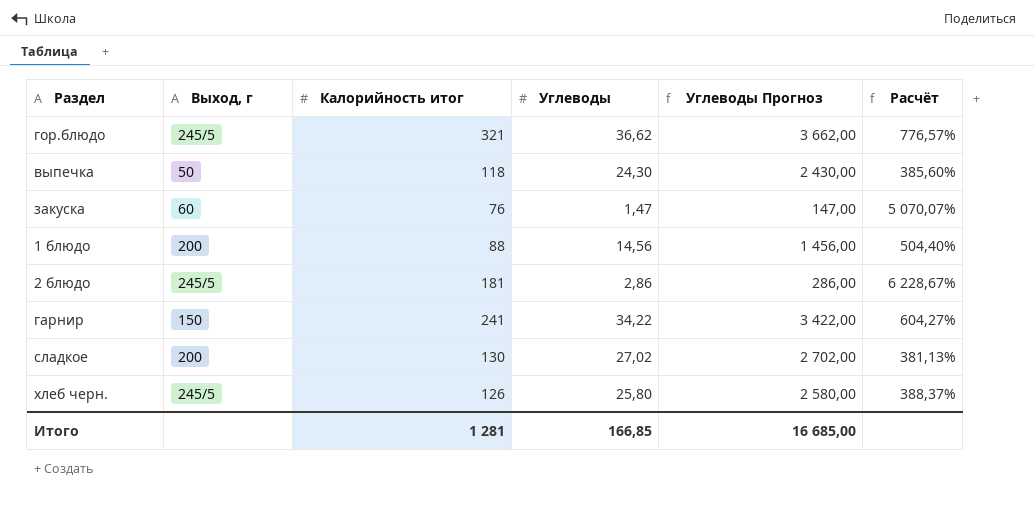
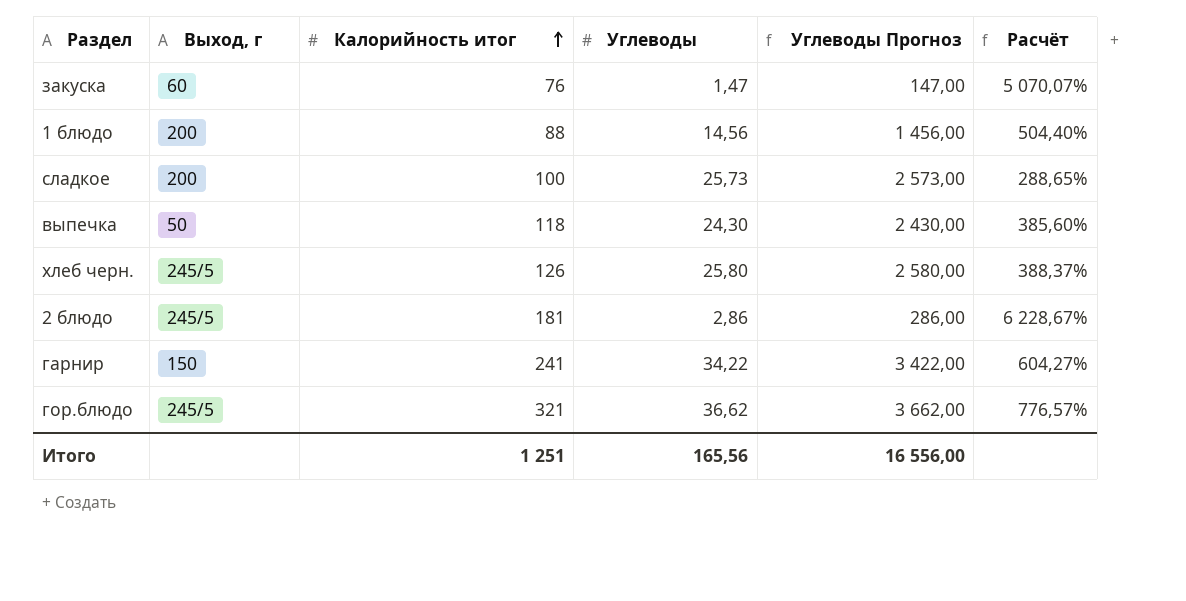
row order: none -> Калорийность итог ascending
сладкое | Калорийность итог: 130 -> 100
сладкое | Углеводы: 27,02 -> 25,73
сладкое | Углеводы Прогноз: 2 702,00 -> 2 573,00
сладкое | Расчёт: 381,13% -> 288,65%
Итого | Калорийность итог: 1 281 -> 1 251
Итого | Углеводы: 166,85 -> 165,56
Итого | Углеводы Прогноз: 16 685,00 -> 16 556,00

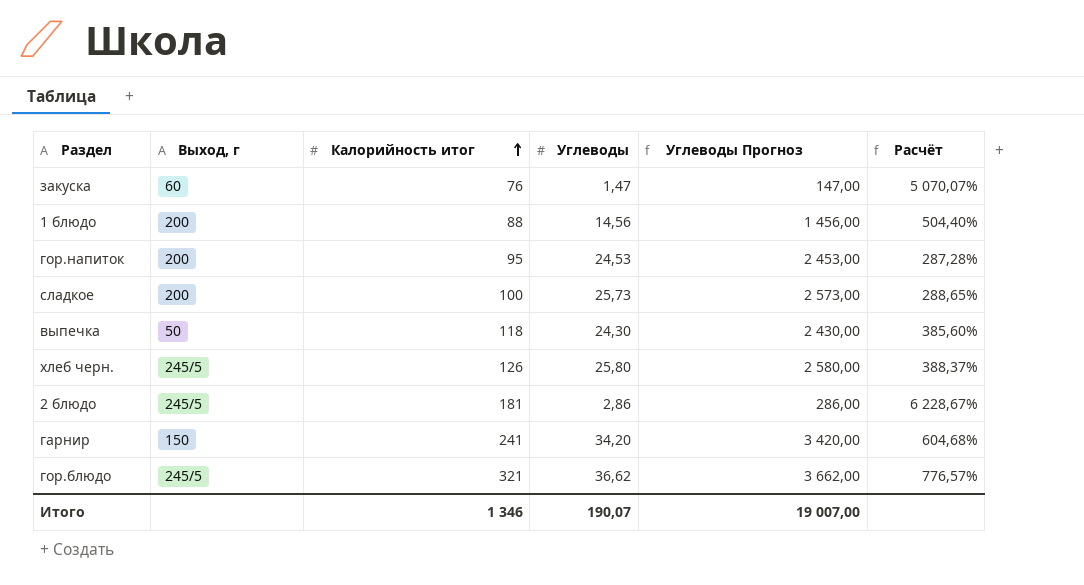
row гор.напиток: none -> 200 | 95 | 24,53 | 2 453,00 | 287,28%
гарнир | Углеводы: 34,22 -> 34,20
гарнир | Углеводы Прогноз: 3 422,00 -> 3 420,00
гарнир | Расчёт: 604,27% -> 604,68%
Итого | Калорийность итог: 1 251 -> 1 346
Итого | Углеводы: 165,56 -> 190,07
Итого | Углеводы Прогноз: 16 556,00 -> 19 007,00

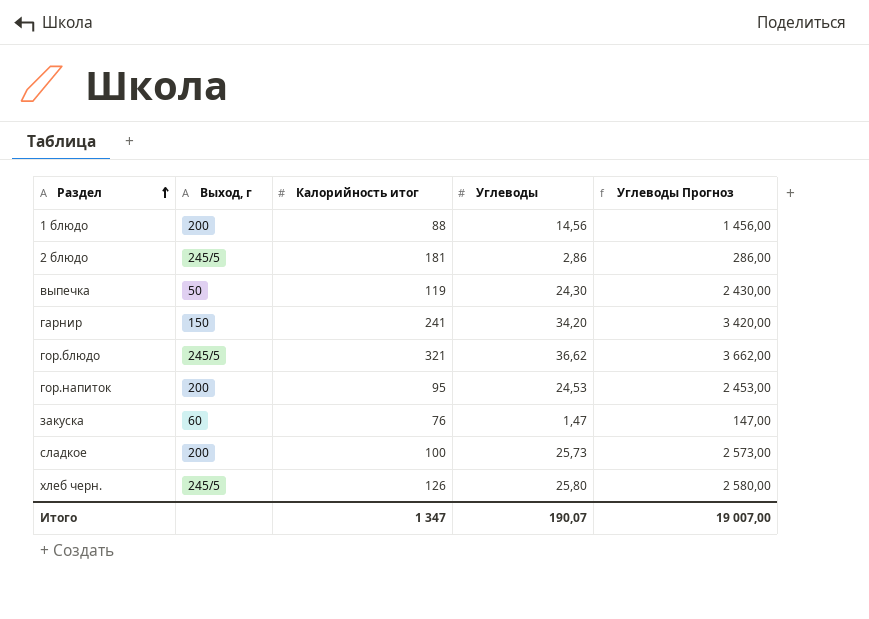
row order: Калорийность итог ascending -> Раздел ascending
column Расчёт | formula: ([Калорийность итог] - [Углеводы]) / [Углеводы] -> none
выпечка | Калорийность итог: 118 -> 119
Итого | Калорийность итог: 1 346 -> 1 347

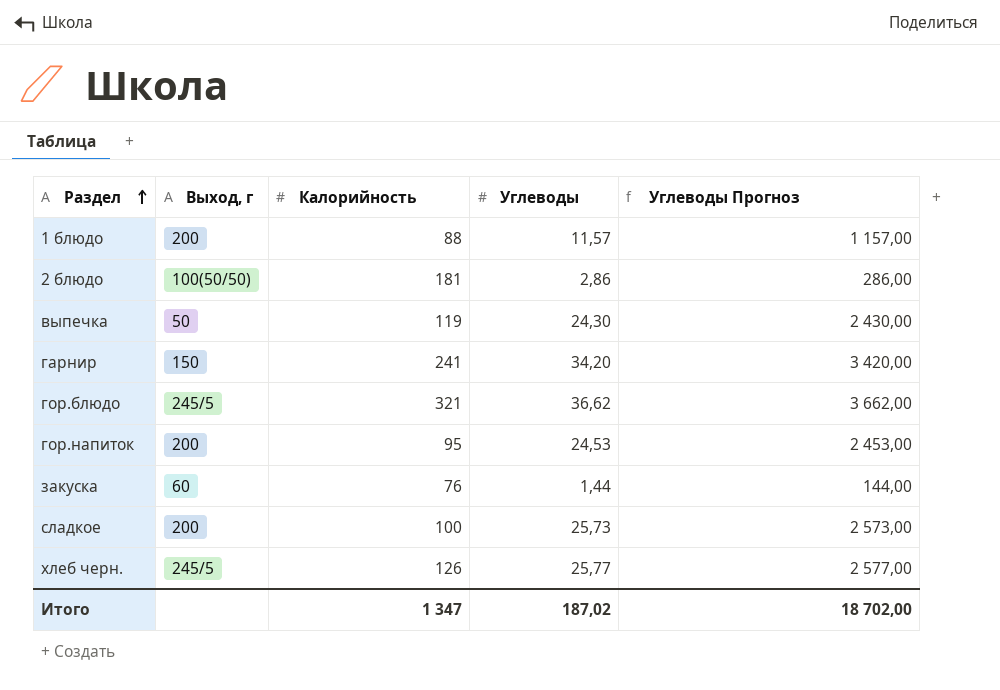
column name: Калорийность итог -> Калорийность
1 блюдо | Углеводы: 14,56 -> 11,57
1 блюдо | Углеводы Прогноз: 1 456,00 -> 1 157,00
2 блюдо | Выход, г: 245/5 -> 100(50/50)
закуска | Углеводы: 1,47 -> 1,44
закуска | Углеводы Прогноз: 147,00 -> 144,00
хлеб черн. | Углеводы: 25,80 -> 25,77
хлеб черн. | Углеводы Прогноз: 2 580,00 -> 2 577,00
Итого | Углеводы: 190,07 -> 187,02
Итого | Углеводы Прогноз: 19 007,00 -> 18 702,00

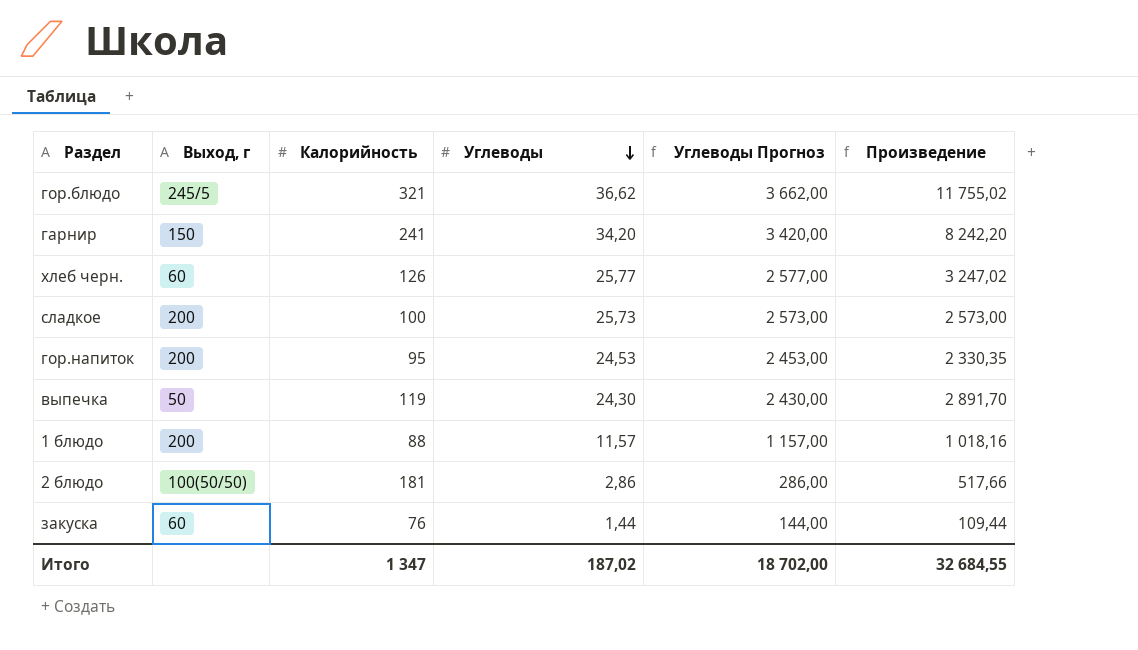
row order: Раздел ascending -> Углеводы descending
column Произведение | formula: none -> [Калорийность] * [Углеводы]
хлеб черн. | Выход, г: 245/5 -> 60

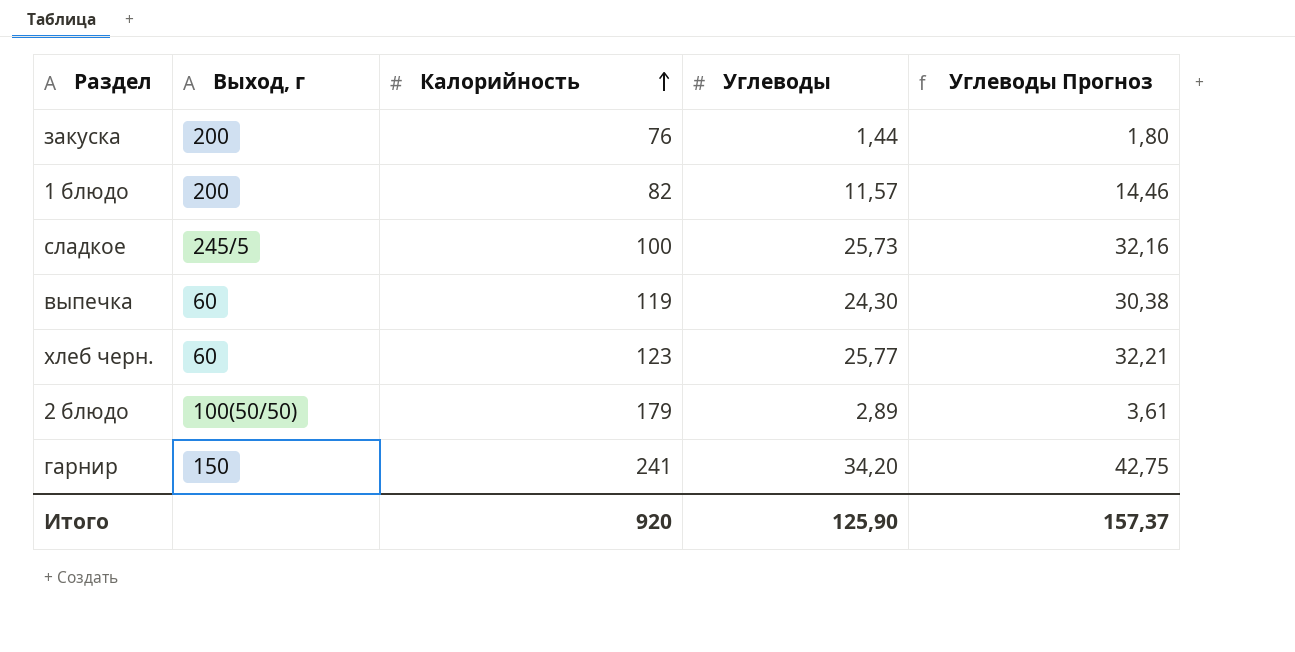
row order: Углеводы descending -> Калорийность ascending
column Произведение | formula: [Калорийность] * [Углеводы] -> none
column Углеводы Прогноз | formula: [Углеводы] * 100 -> [Углеводы] * 1,25
row гор.блюдо: 245/5 | 321 | 36,62 | 3 662,00 | 11 755,02 -> none
row гор.напиток: 200 | 95 | 24,53 | 2 453,00 | 2 330,35 -> none
закуска | Выход, г: 60 -> 200
1 блюдо | Калорийность: 88 -> 82
сладкое | Выход, г: 200 -> 245/5
выпечка | Выход, г: 50 -> 60
хлеб черн. | Калорийность: 126 -> 123
2 блюдо | Калорийность: 181 -> 179
2 блюдо | Углеводы: 2,86 -> 2,89
Итого | Калорийность: 1 347 -> 920
Итого | Углеводы: 187,02 -> 125,90
Итого | Углеводы Прогноз: 18 702,00 -> 157,37

